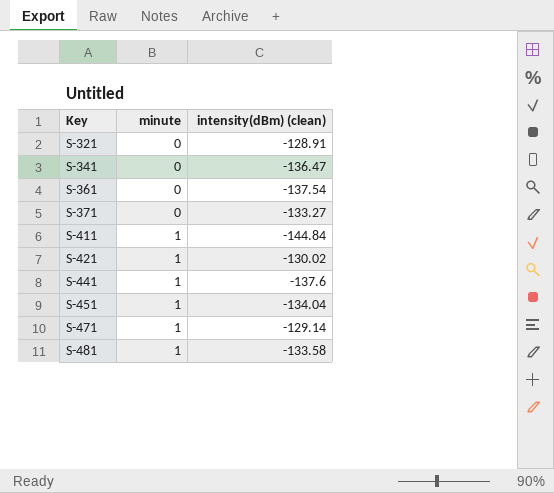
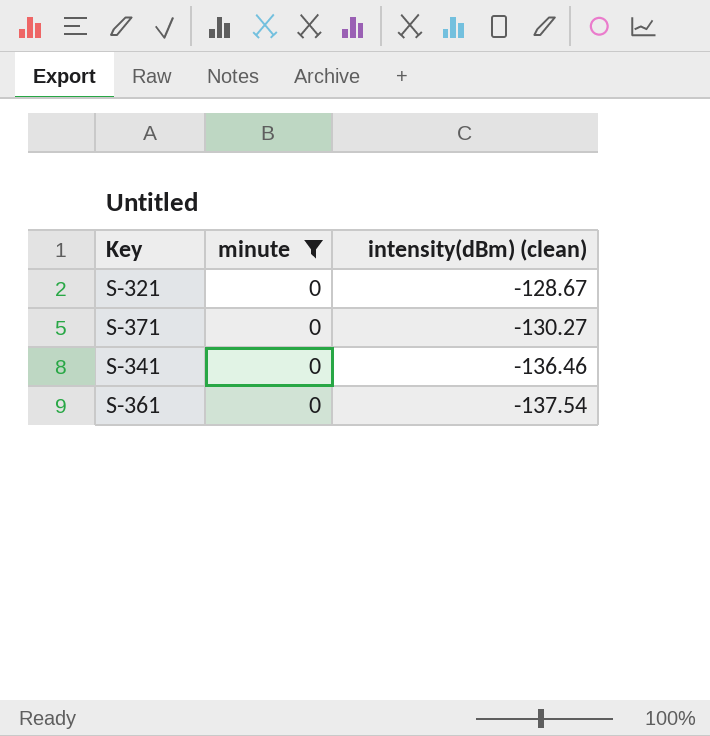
filter: none -> minute = 0
row order: Key ascending -> intensity(dBm) (clean) descending
S-321 | intensity(dBm) (clean): -128.91 -> -128.67
S-371 | intensity(dBm) (clean): -133.27 -> -130.27
S-341 | intensity(dBm) (clean): -136.47 -> -136.46

